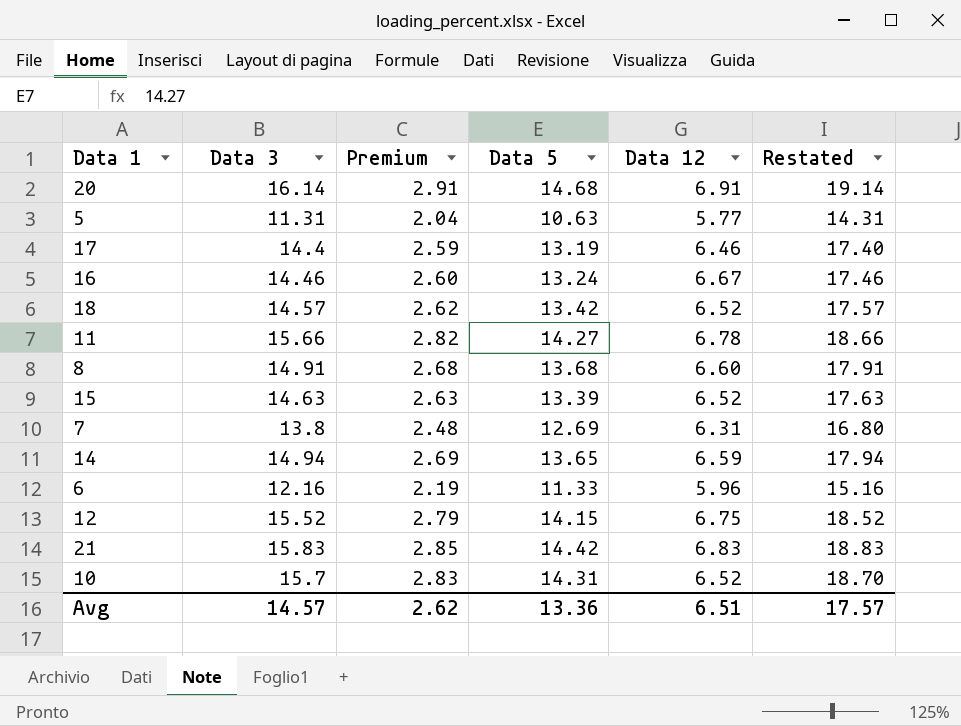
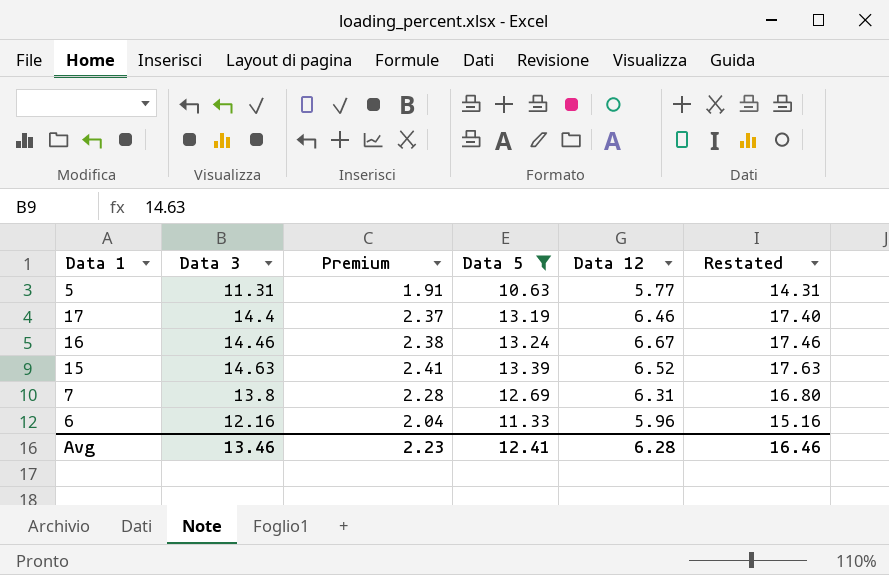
filter: none -> Data 5 <= 13.39
column Premium | formula: [Data 3] * 0.18 -> [Data 5] * 0.18
Avg | Data 3: 14.57 -> 13.46
Avg | Premium: 2.62 -> 2.23
Avg | Data 5: 13.36 -> 12.41
Avg | Data 12: 6.51 -> 6.28
Avg | Restated: 17.57 -> 16.46

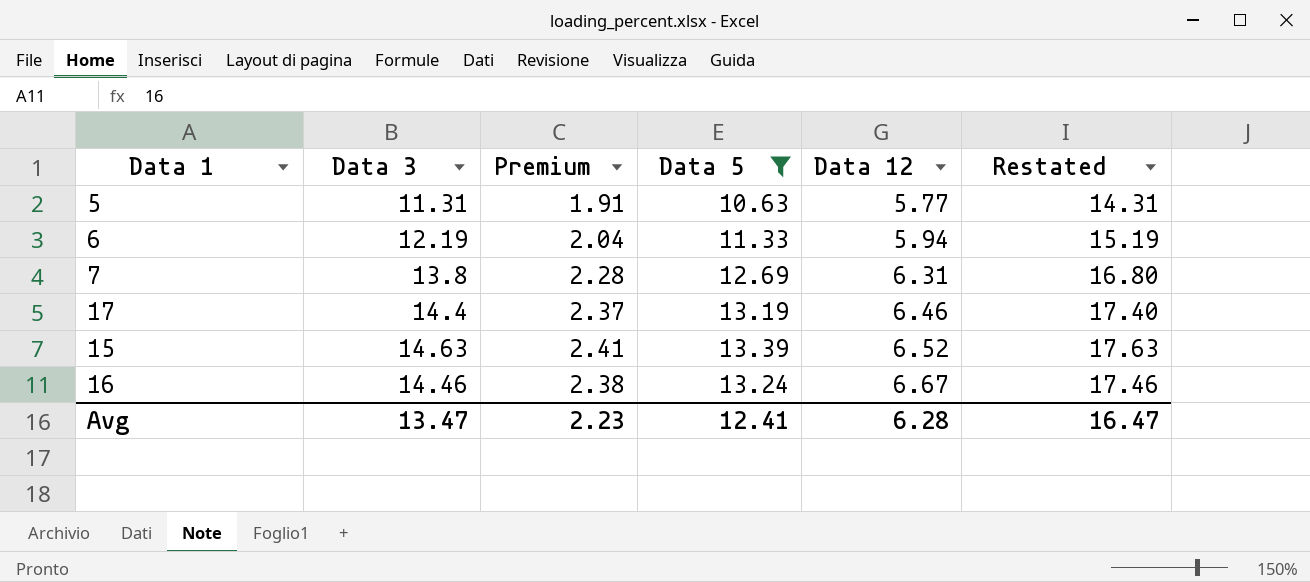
row order: none -> Data 12 ascending
6 | Data 3: 12.16 -> 12.19
6 | Data 12: 5.96 -> 5.94
6 | Restated: 15.16 -> 15.19
Avg | Data 3: 13.46 -> 13.47
Avg | Restated: 16.46 -> 16.47

